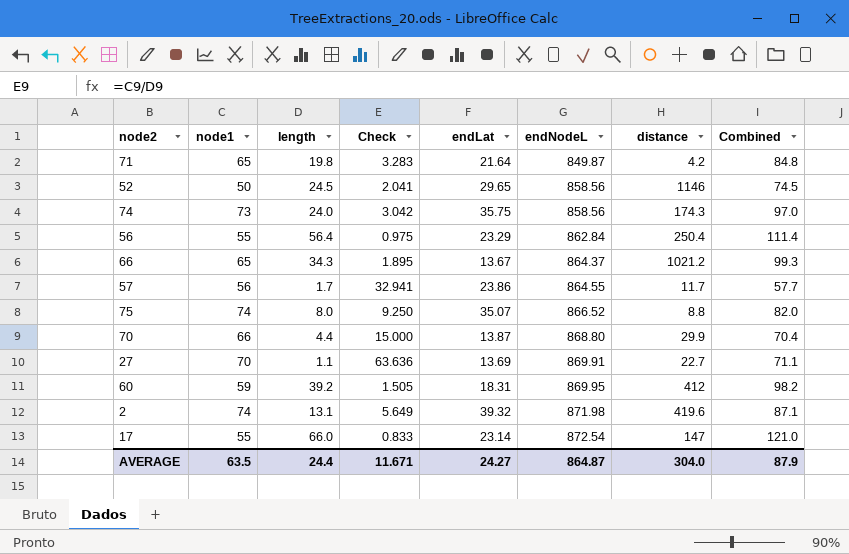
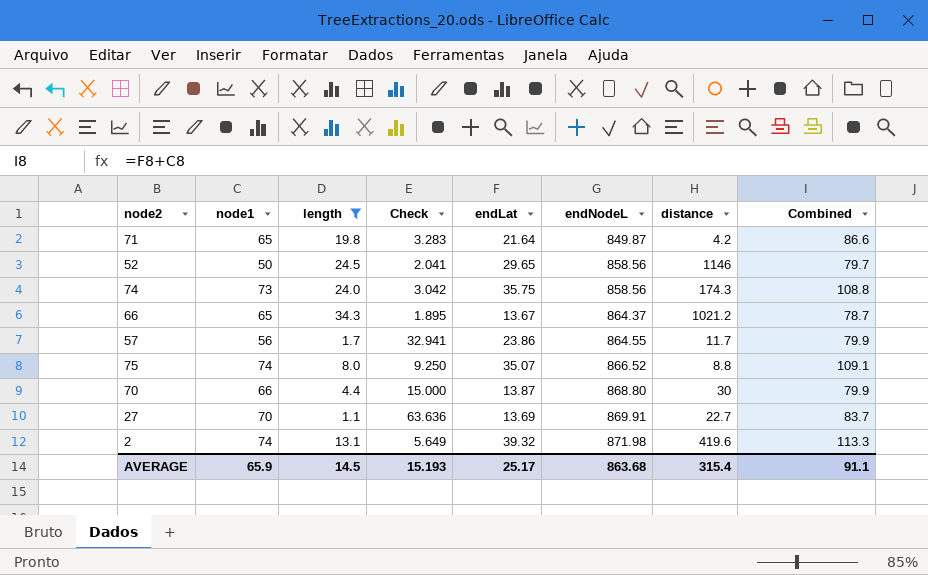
filter: none -> length <= 34.3
column Combined | formula: [node1] + [length] -> [node1] + [endLat]
70 | distance: 29.9 -> 30
AVERAGE | node1: 63.5 -> 65.9
AVERAGE | length: 24.4 -> 14.5
AVERAGE | Check: 11.671 -> 15.193
AVERAGE | endLat: 24.27 -> 25.17
AVERAGE | endNodeL: 864.87 -> 863.68
AVERAGE | distance: 304.0 -> 315.4
AVERAGE | Combined: 87.9 -> 91.1

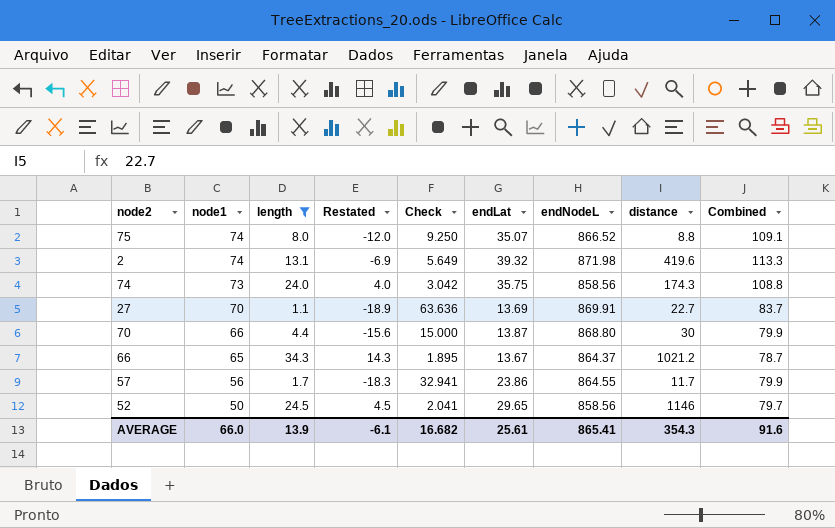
row order: endNodeL ascending -> node1 descending
column Restated | formula: none -> [length] - 20
row 71: 65 | 19.8 | 3.283 | 21.64 | 849.87 | 4.2 | 86.6 -> none
AVERAGE | node1: 65.9 -> 66.0
AVERAGE | length: 14.5 -> 13.9
AVERAGE | Check: 15.193 -> 16.682
AVERAGE | endLat: 25.17 -> 25.61
AVERAGE | endNodeL: 863.68 -> 865.41
AVERAGE | distance: 315.4 -> 354.3
AVERAGE | Combined: 91.1 -> 91.6

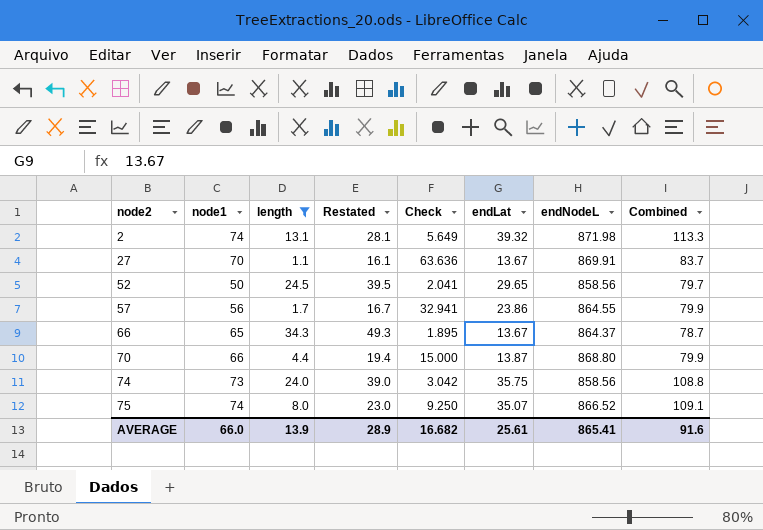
row order: node1 descending -> node2 ascending
column distance | position: 8 -> none
column Restated | formula: [length] - 20 -> [length] + 15
27 | endLat: 13.69 -> 13.67
AVERAGE | Restated: -6.1 -> 28.9

